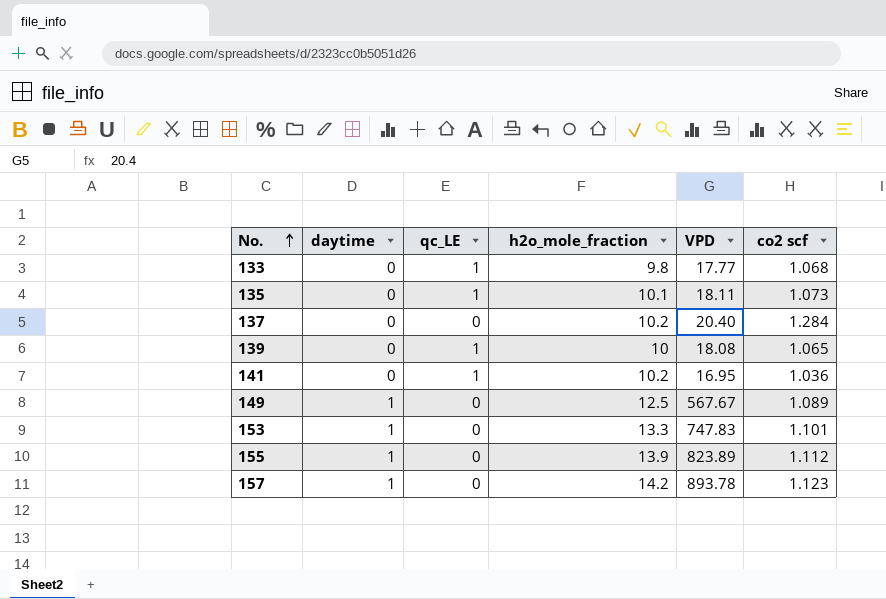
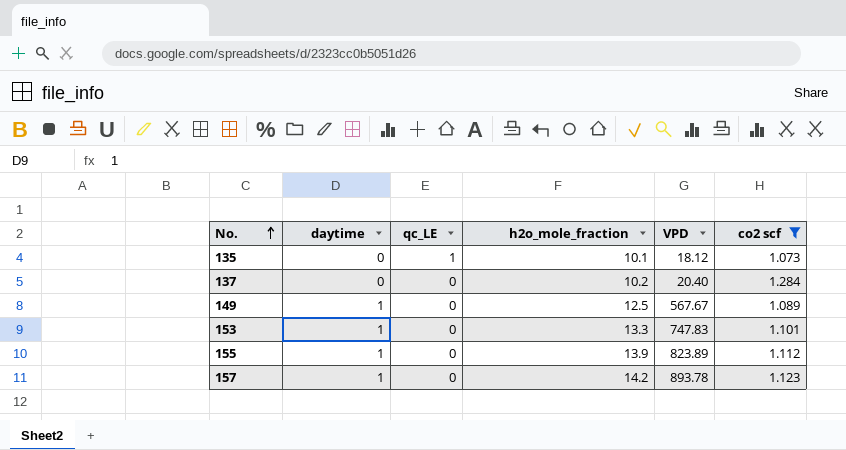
filter: none -> co2 scf >= 1.073
135 | VPD: 18.11 -> 18.12

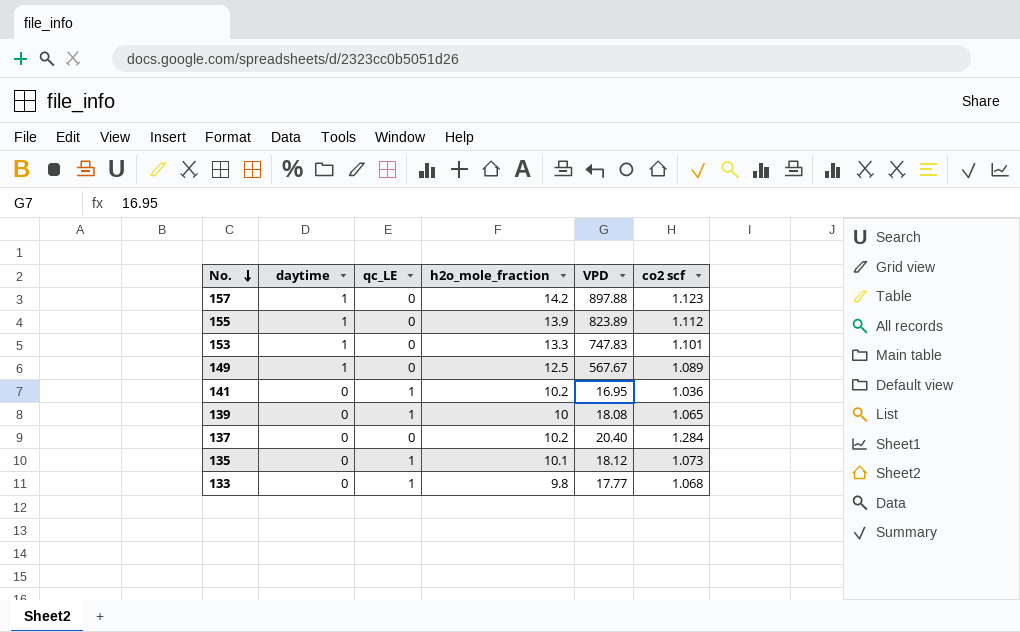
filter: co2 scf >= 1.073 -> none
row order: No. ascending -> No. descending
157 | VPD: 893.78 -> 897.88

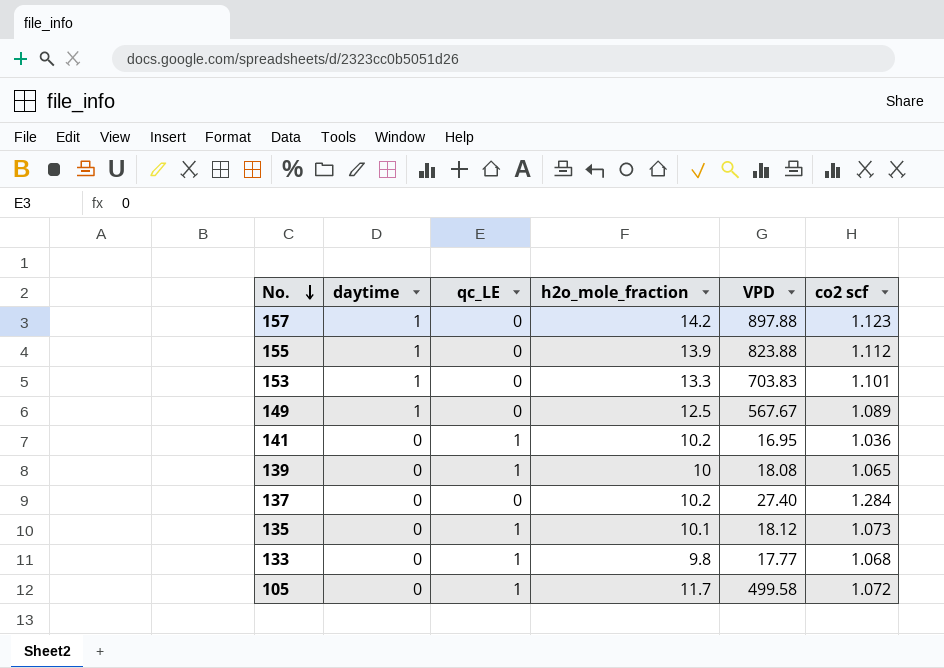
155 | VPD: 823.89 -> 823.88
153 | VPD: 747.83 -> 703.83
137 | VPD: 20.40 -> 27.40
row 105: none -> 0 | 1 | 11.7 | 499.58 | 1.072

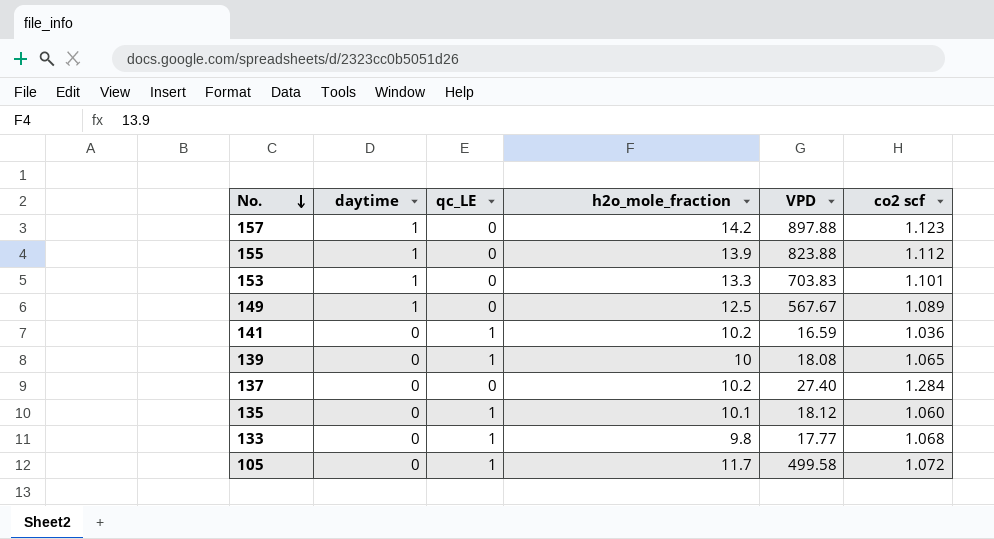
141 | VPD: 16.95 -> 16.59
135 | co2 scf: 1.073 -> 1.060

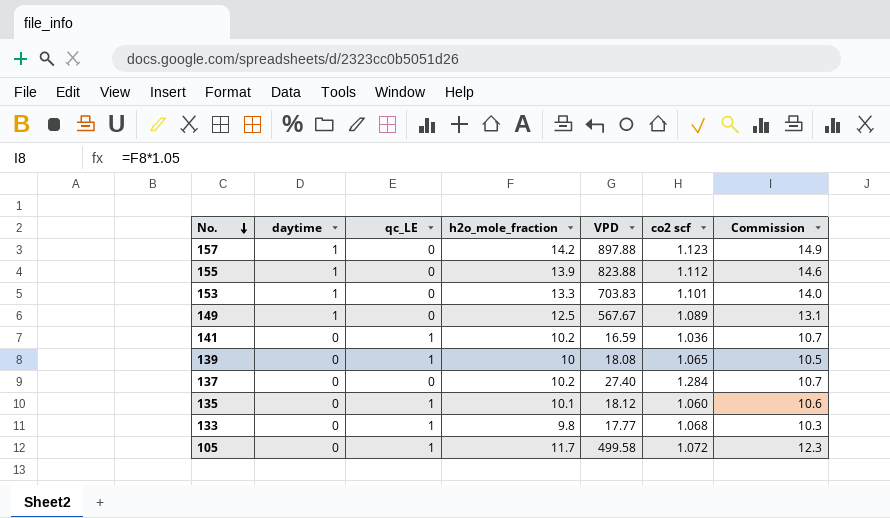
column Commission | formula: none -> [h2o_mole_fraction] * 1.05

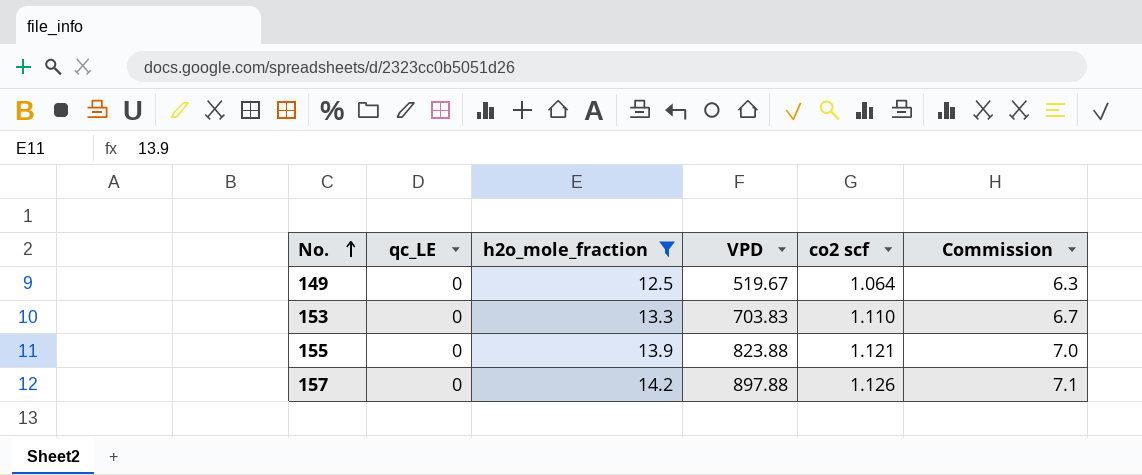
filter: none -> h2o_mole_fraction >= 12.5
row order: No. descending -> No. ascending
column daytime | position: 2 -> none
column Commission | formula: [h2o_mole_fraction] * 1.05 -> [h2o_mole_fraction] * 0.5
149 | VPD: 567.67 -> 519.67
149 | co2 scf: 1.089 -> 1.064
153 | co2 scf: 1.101 -> 1.110
155 | co2 scf: 1.112 -> 1.121
157 | co2 scf: 1.123 -> 1.126

